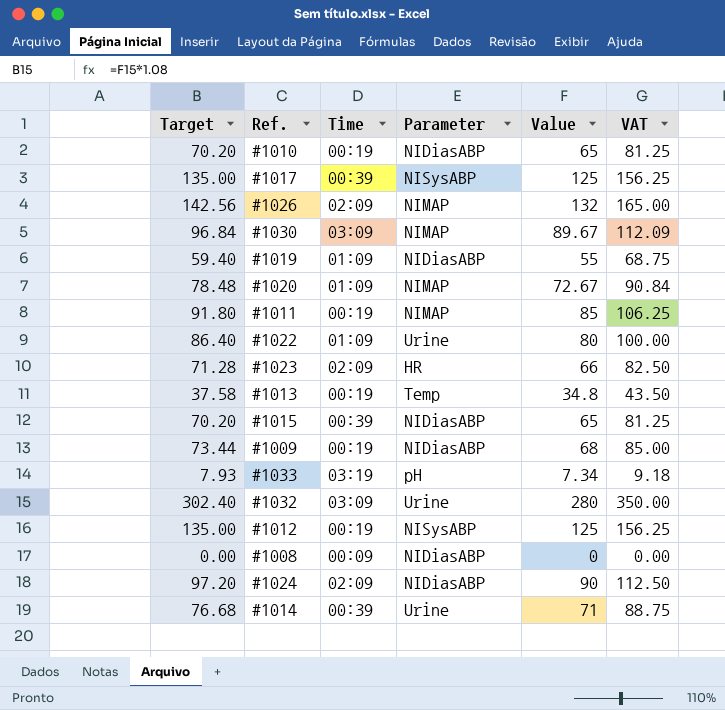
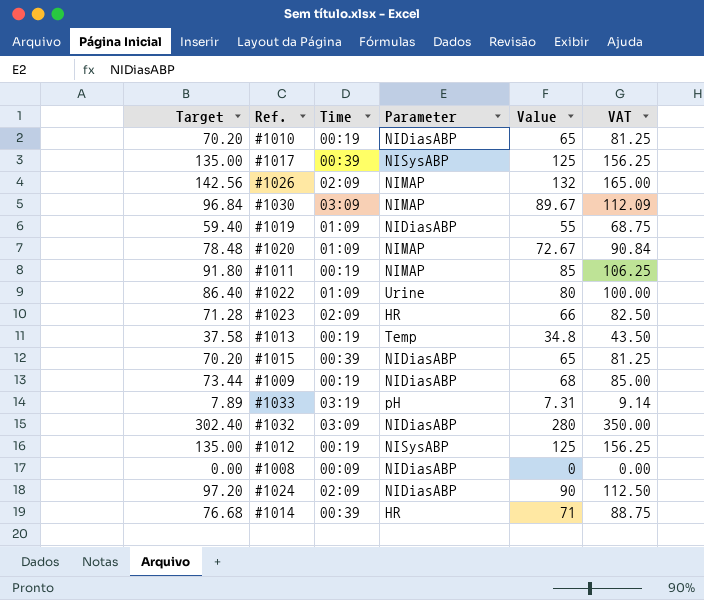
#1033 | Target: 7.93 -> 7.89
#1033 | Value: 7.34 -> 7.31
#1033 | VAT: 9.18 -> 9.14
#1032 | Parameter: Urine -> NIDiasABP
#1014 | Parameter: Urine -> HR

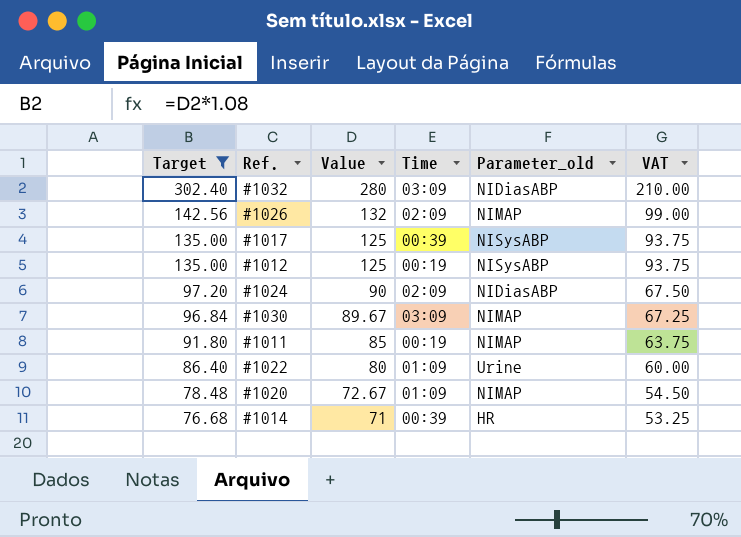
filter: none -> Target >= 76.68
row order: none -> Target descending
column Value | position: 5 -> 3
column name: Parameter -> Parameter_old
column VAT | formula: [Value] * 1.25 -> [Value] * 0.75

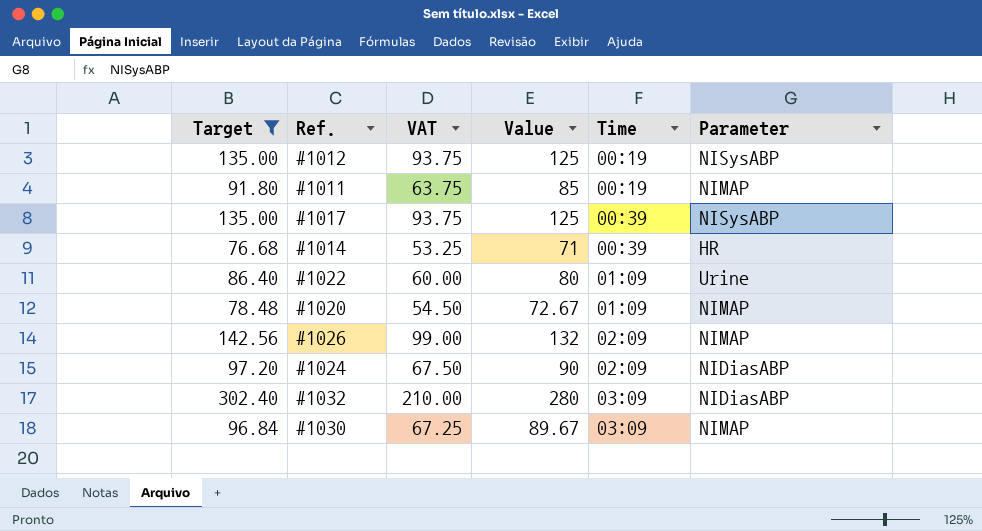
row order: Target descending -> Time ascending
column VAT | position: 6 -> 3
column name: Parameter_old -> Parameter

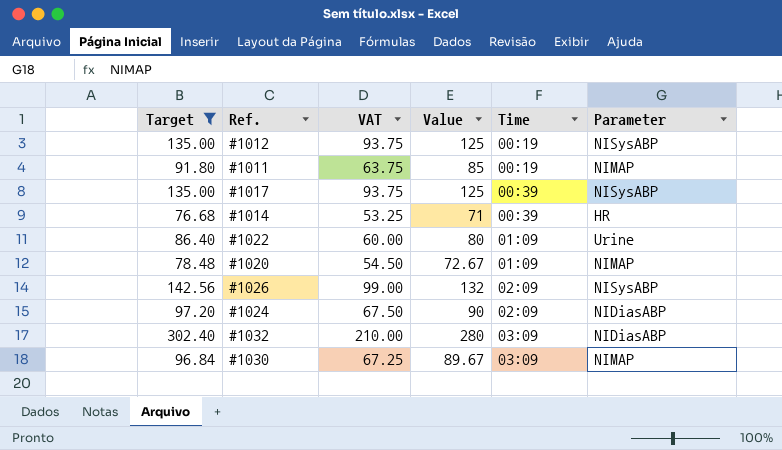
#1026 | Parameter: NIMAP -> NISysABP

